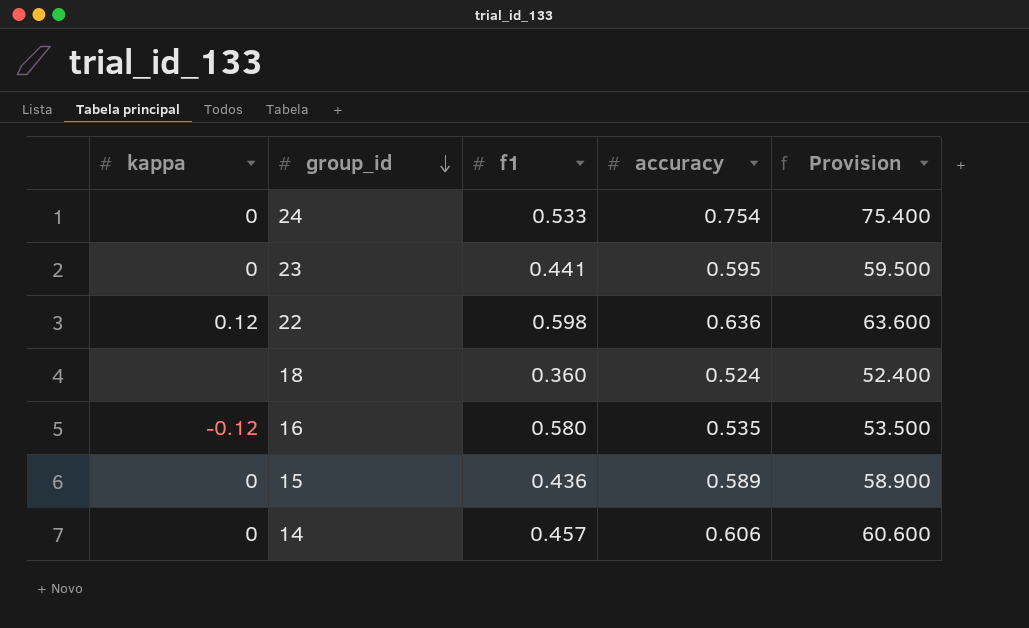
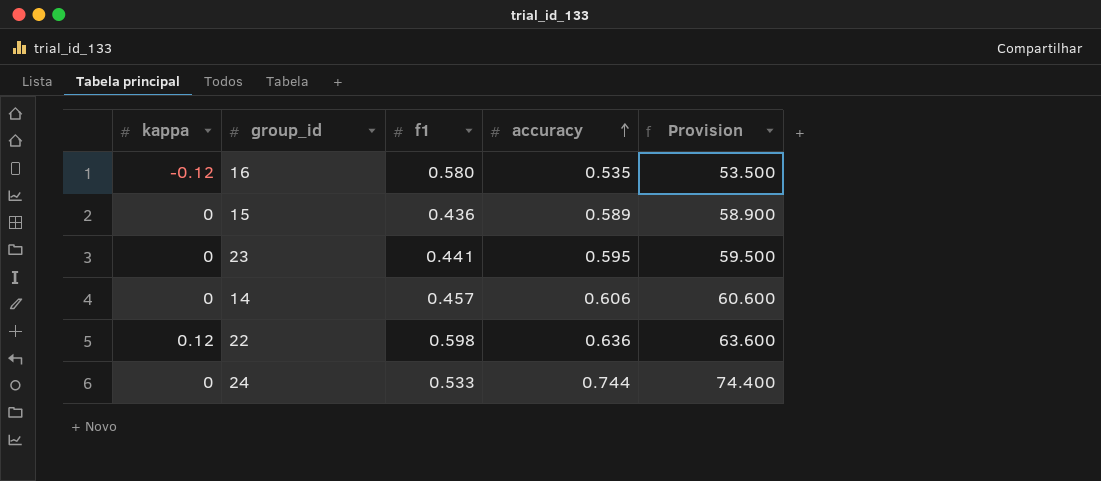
row order: group_id descending -> accuracy ascending
row 18: none | 0.360 | 0.524 | 52.400 -> none
24 | accuracy: 0.754 -> 0.744
24 | Provision: 75.400 -> 74.400

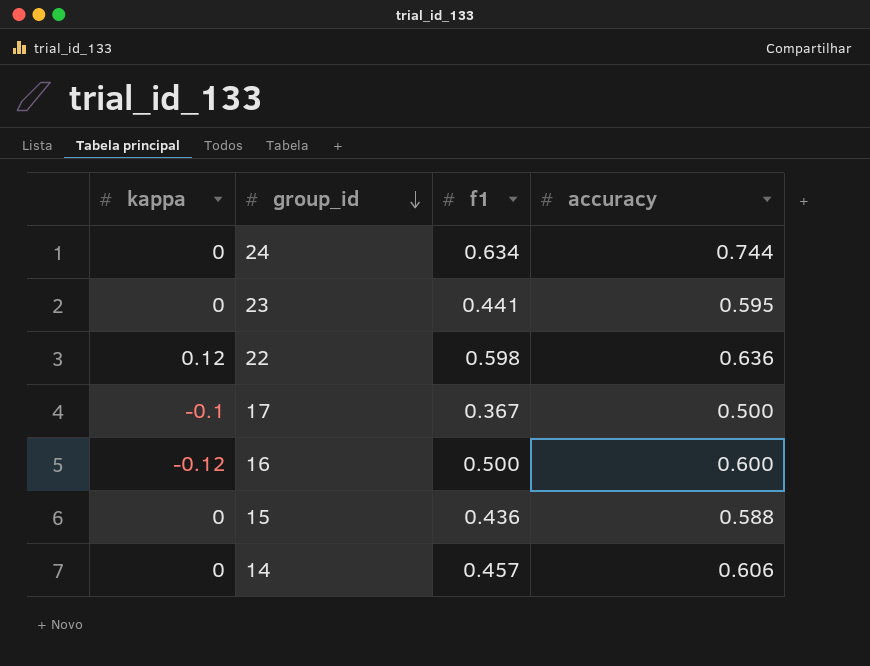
row order: accuracy ascending -> group_id descending
column Provision | formula: [accuracy] * 100 -> none
24 | f1: 0.533 -> 0.634
row 17: none -> -0.1 | 0.367 | 0.500
16 | f1: 0.580 -> 0.500
16 | accuracy: 0.535 -> 0.600
15 | accuracy: 0.589 -> 0.588

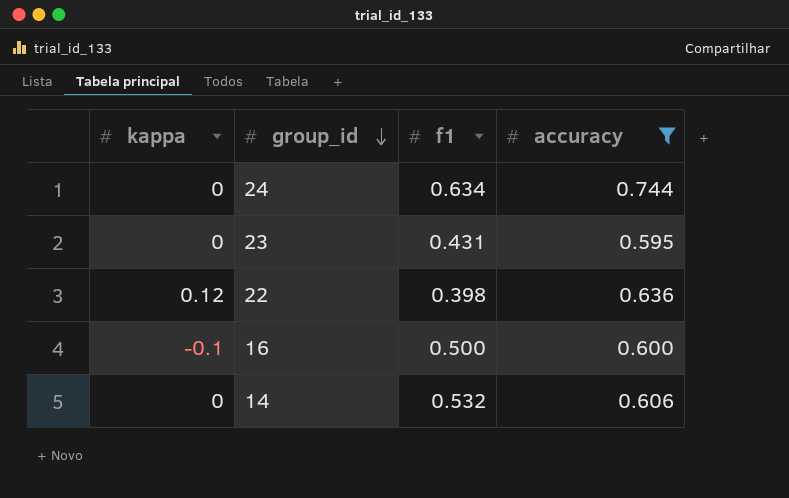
filter: none -> accuracy >= 0.595
23 | f1: 0.441 -> 0.431
22 | f1: 0.598 -> 0.398
16 | kappa: -0.12 -> -0.1
14 | f1: 0.457 -> 0.532

